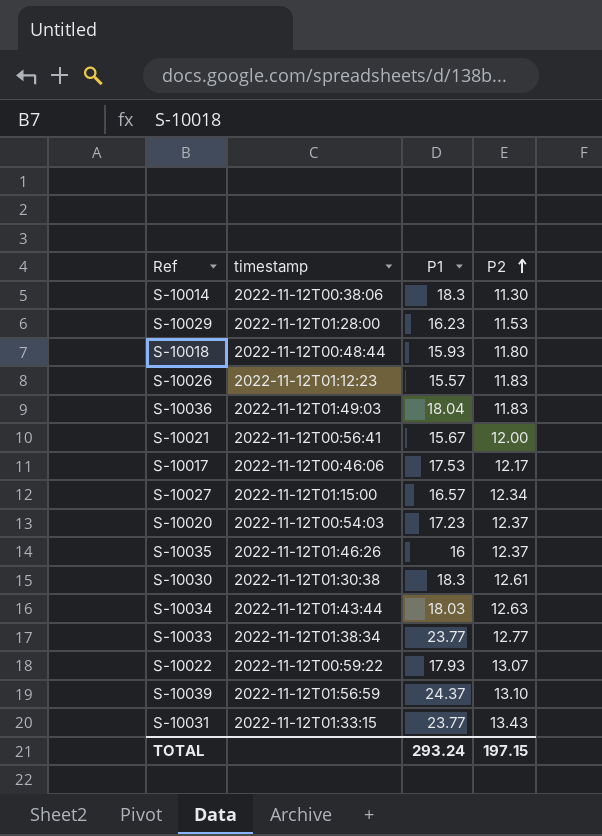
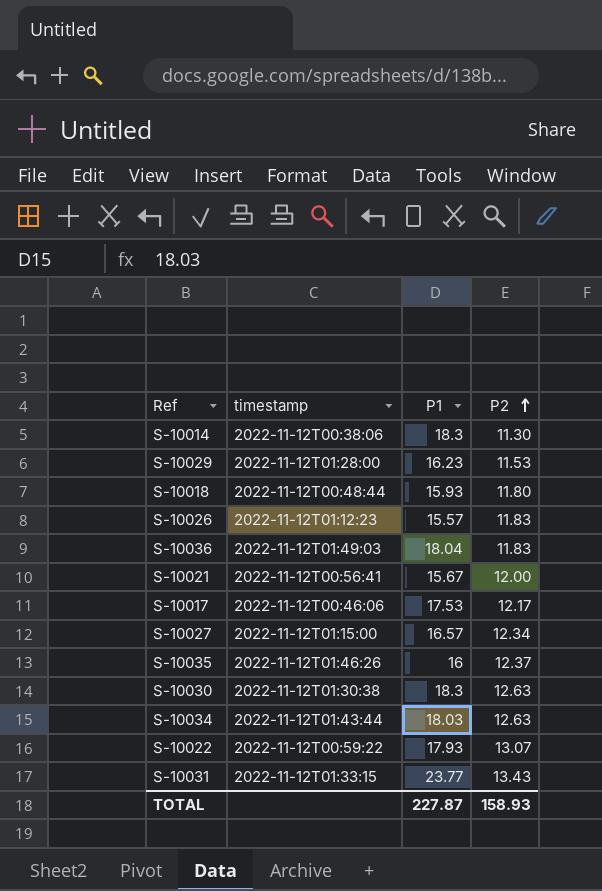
row S-10020: 2022-11-12T00:54:03 | 17.23 | 12.37 -> none
row S-10033: 2022-11-12T01:38:34 | 23.77 | 12.77 -> none
row S-10039: 2022-11-12T01:56:59 | 24.37 | 13.10 -> none
S-10030 | P2: 12.61 -> 12.63
TOTAL | P1: 293.24 -> 227.87
TOTAL | P2: 197.15 -> 158.93

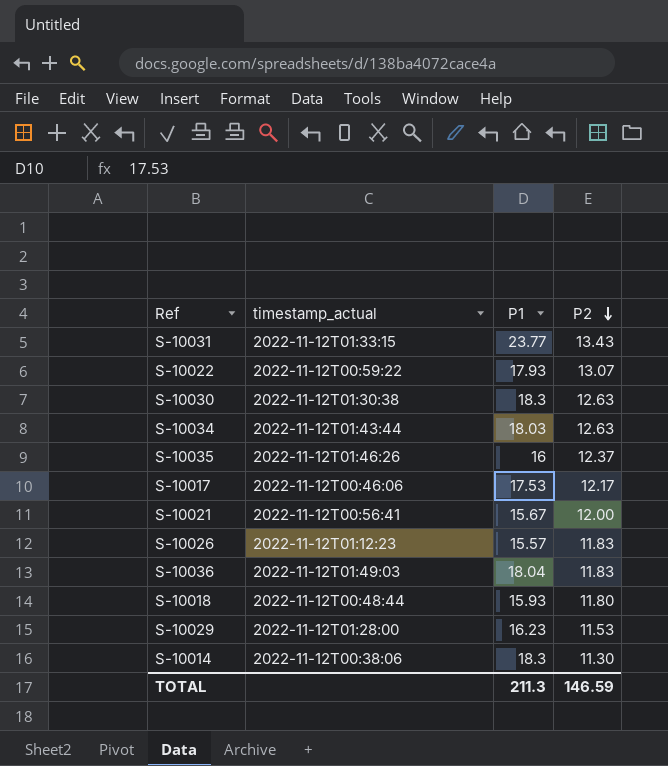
row order: P2 ascending -> P2 descending
column name: timestamp -> timestamp_actual
row S-10027: 2022-11-12T01:15:00 | 16.57 | 12.34 -> none
TOTAL | P1: 227.87 -> 211.3
TOTAL | P2: 158.93 -> 146.59

